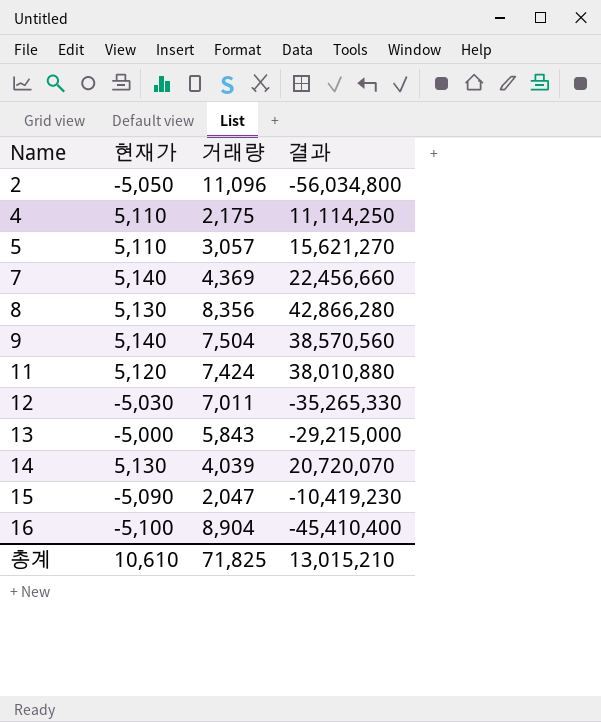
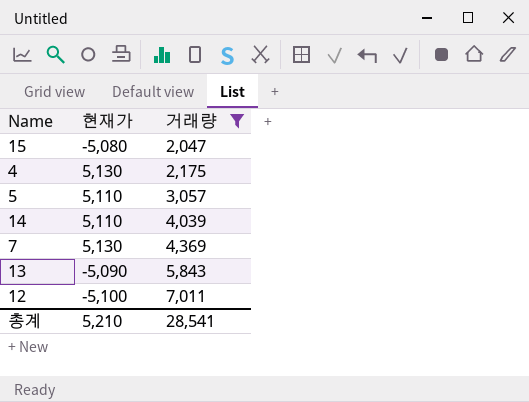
filter: none -> 거래량 <= 7,011
row order: Name ascending -> 거래량 ascending
column 결과 | formula: [현재가] * [거래량] -> none
15 | 현재가: -5,090 -> -5,080
4 | 현재가: 5,110 -> 5,130
14 | 현재가: 5,130 -> 5,110
7 | 현재가: 5,140 -> 5,130
13 | 현재가: -5,000 -> -5,090
12 | 현재가: -5,030 -> -5,100
총계 | 현재가: 10,610 -> 5,210
총계 | 거래량: 71,825 -> 28,541

